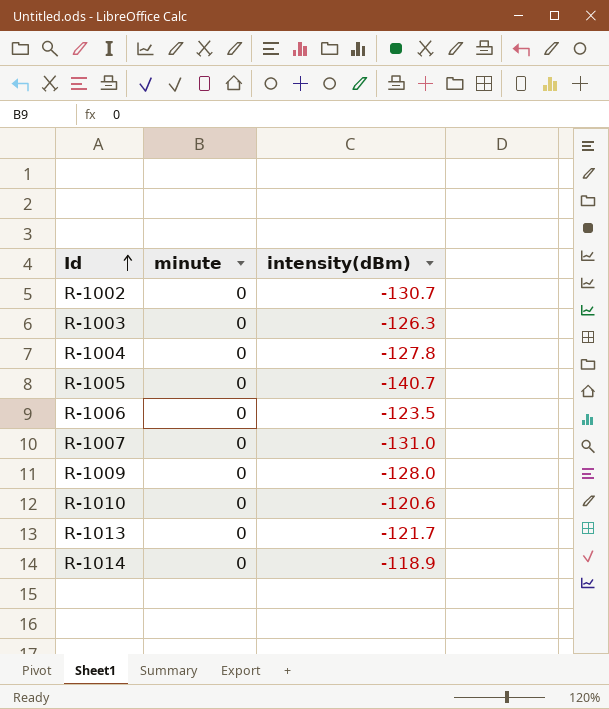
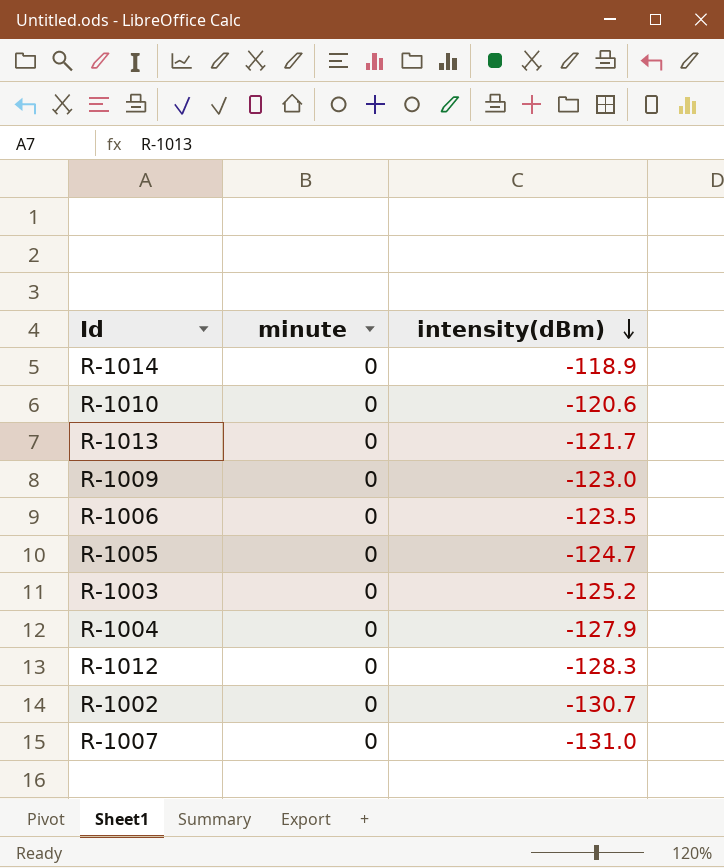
row order: Id ascending -> intensity(dBm) descending
R-1009 | intensity(dBm): -128.0 -> -123.0
R-1005 | intensity(dBm): -140.7 -> -124.7
R-1003 | intensity(dBm): -126.3 -> -125.2
R-1004 | intensity(dBm): -127.8 -> -127.9
row R-1012: none -> 0 | -128.3

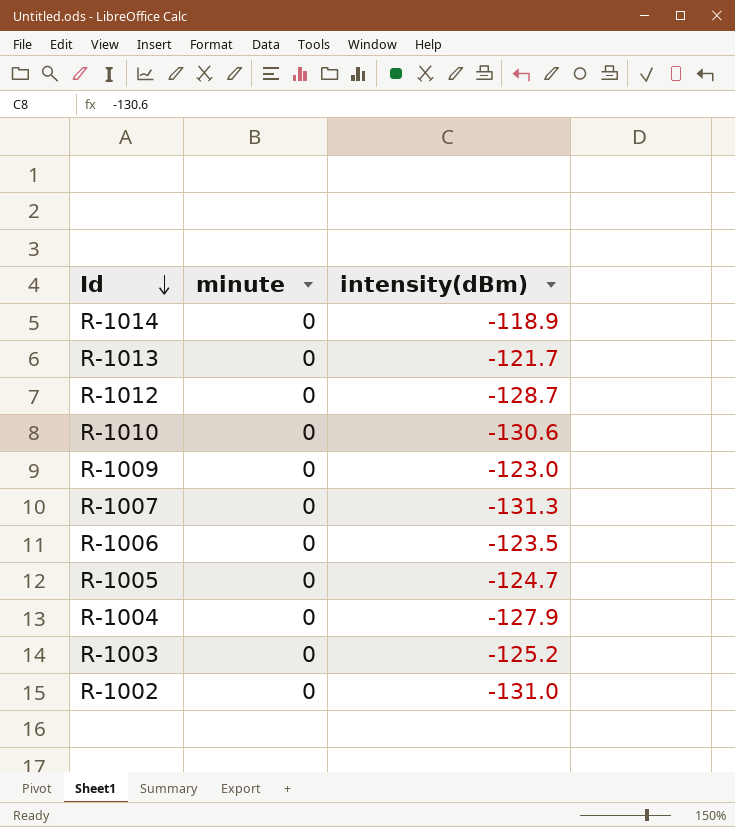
row order: intensity(dBm) descending -> Id descending
R-1012 | intensity(dBm): -128.3 -> -128.7
R-1010 | intensity(dBm): -120.6 -> -130.6
R-1007 | intensity(dBm): -131.0 -> -131.3
R-1002 | intensity(dBm): -130.7 -> -131.0

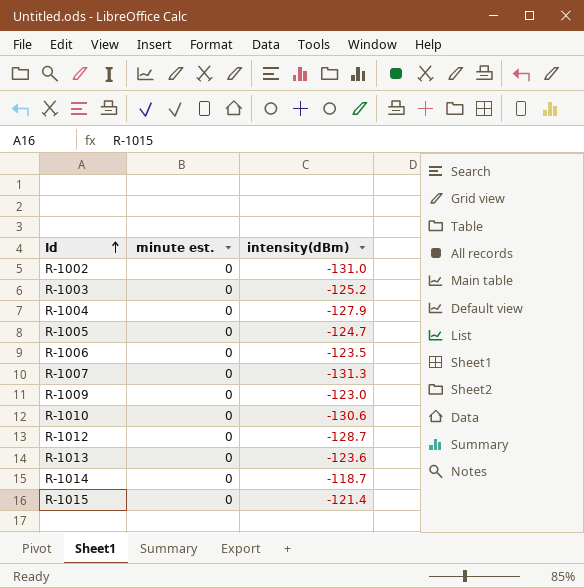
row order: Id descending -> Id ascending
column name: minute -> minute est.
R-1013 | intensity(dBm): -121.7 -> -123.6
R-1014 | intensity(dBm): -118.9 -> -118.7
row R-1015: none -> 0 | -121.4

